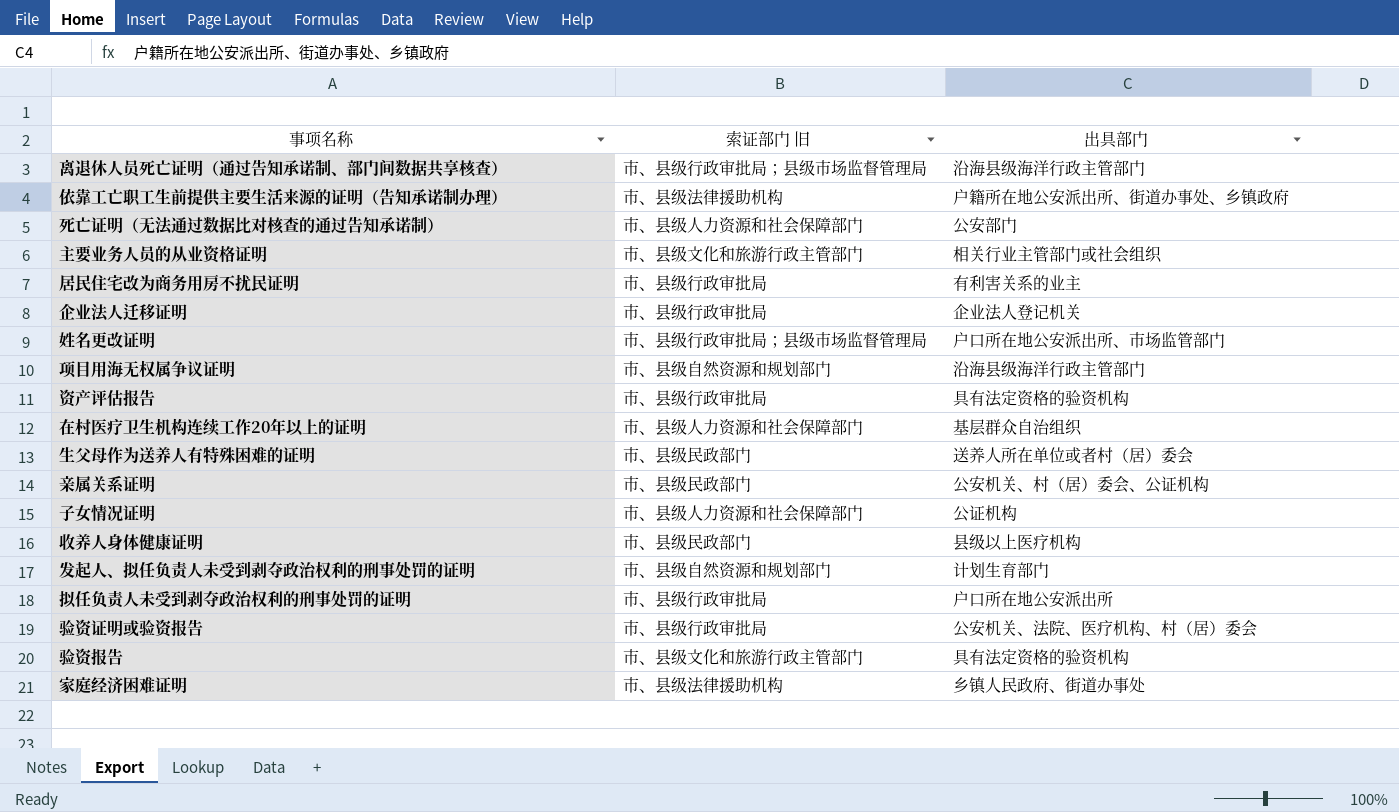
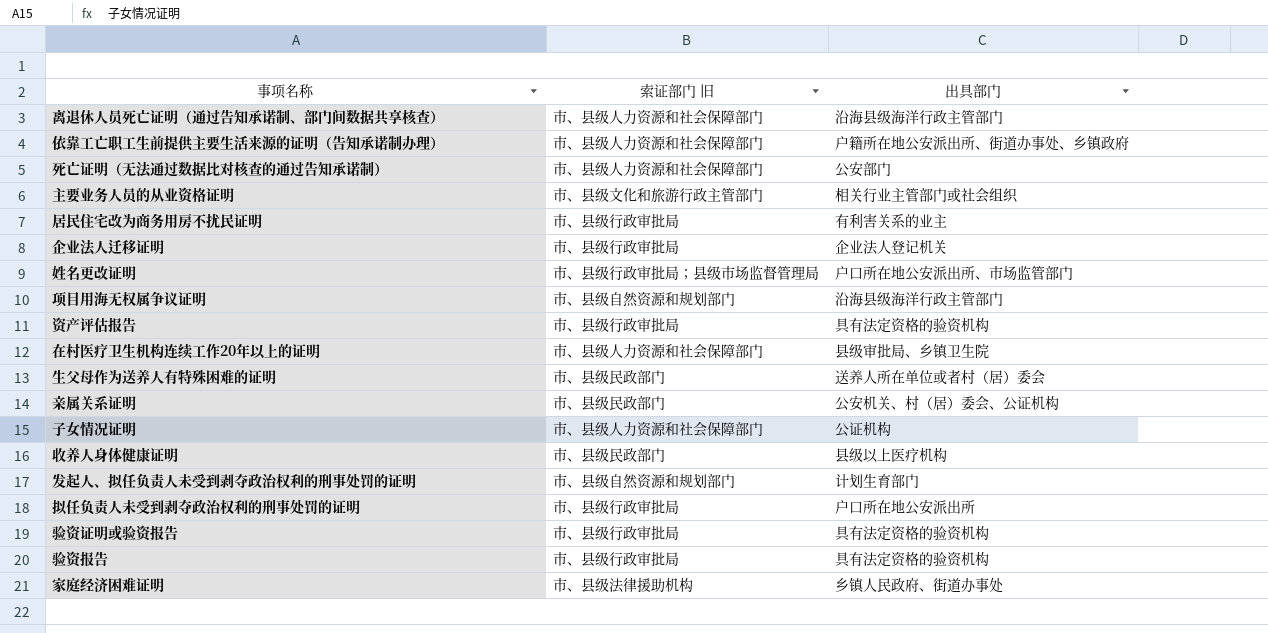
离退休人员死亡证明（通过告知承诺制、部门间数据共享核查） | 索证部门 旧: 市、县级行政审批局；县级市场监督管理局 -> 市、县级人力资源和社会保障部门
依靠工亡职工生前提供主要生活来源的证明（告知承诺制办理） | 索证部门 旧: 市、县级法律援助机构 -> 市、县级人力资源和社会保障部门
在村医疗卫生机构连续工作20年以上的证明 | 出具部门: 基层群众自治组织 -> 县级审批局、乡镇卫生院
验资证明或验资报告 | 出具部门: 公安机关、法院、医疗机构、村（居）委会 -> 具有法定资格的验资机构
验资报告 | 索证部门 旧: 市、县级文化和旅游行政主管部门 -> 市、县级行政审批局

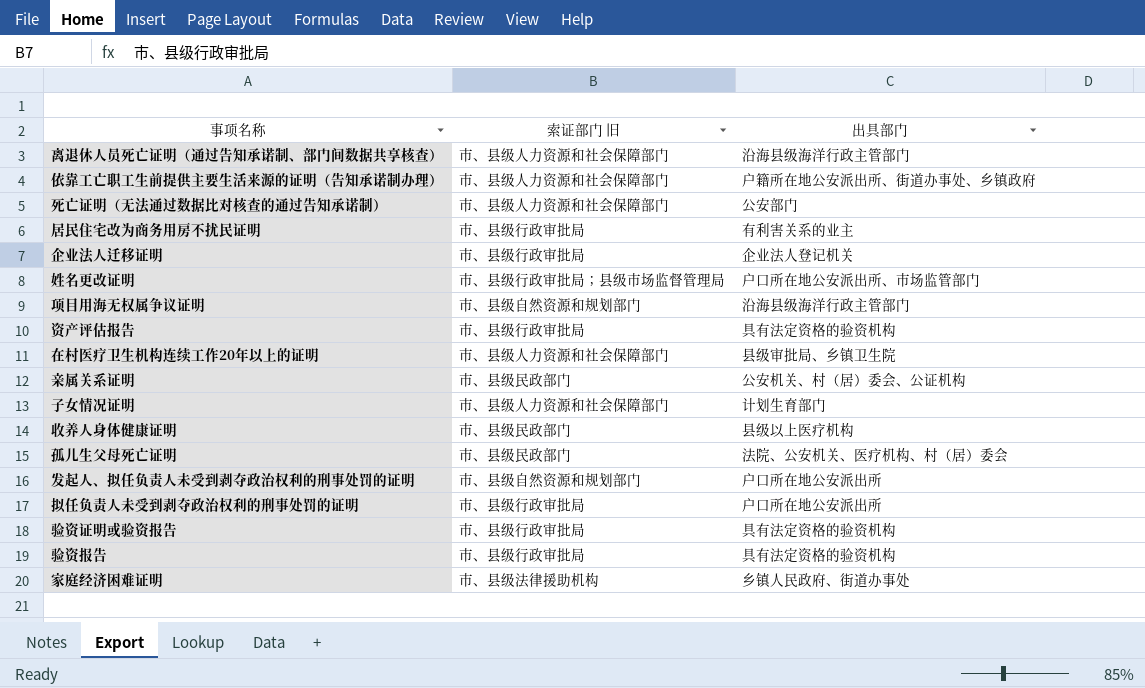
row 主要业务人员的从业资格证明: 市、县级文化和旅游行政主管部门 | 相关行业主管部门或社会组织 -> none
row 生父母作为送养人有特殊困难的证明: 市、县级民政部门 | 送养人所在单位或者村（居）委会 -> none
子女情况证明 | 出具部门: 公证机构 -> 计划生育部门
row 孤儿生父母死亡证明: none -> 市、县级民政部门 | 法院、公安机关、医疗机构、村（居）委会
发起人、拟任负责人未受到剥夺政治权利的刑事处罚的证明 | 出具部门: 计划生育部门 -> 户口所在地公安派出所

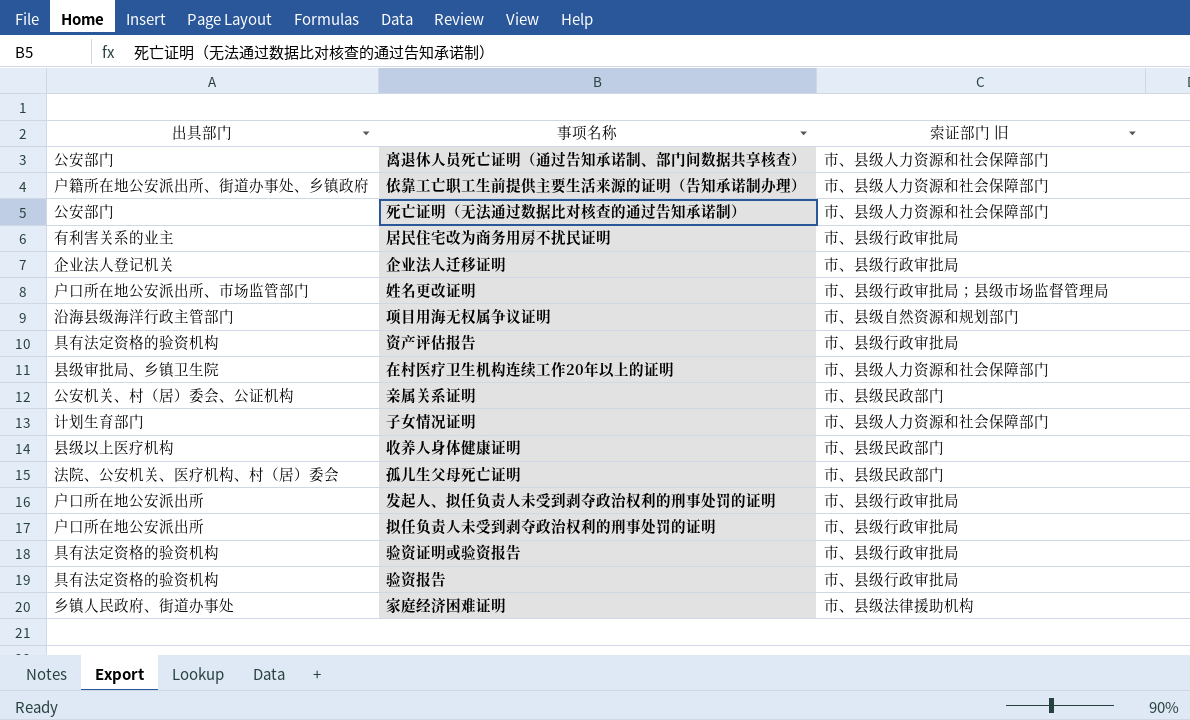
column 出具部门 | position: 3 -> 1
离退休人员死亡证明（通过告知承诺制、部门间数据共享核查） | 出具部门: 沿海县级海洋行政主管部门 -> 公安部门
发起人、拟任负责人未受到剥夺政治权利的刑事处罚的证明 | 索证部门 旧: 市、县级自然资源和规划部门 -> 市、县级行政审批局

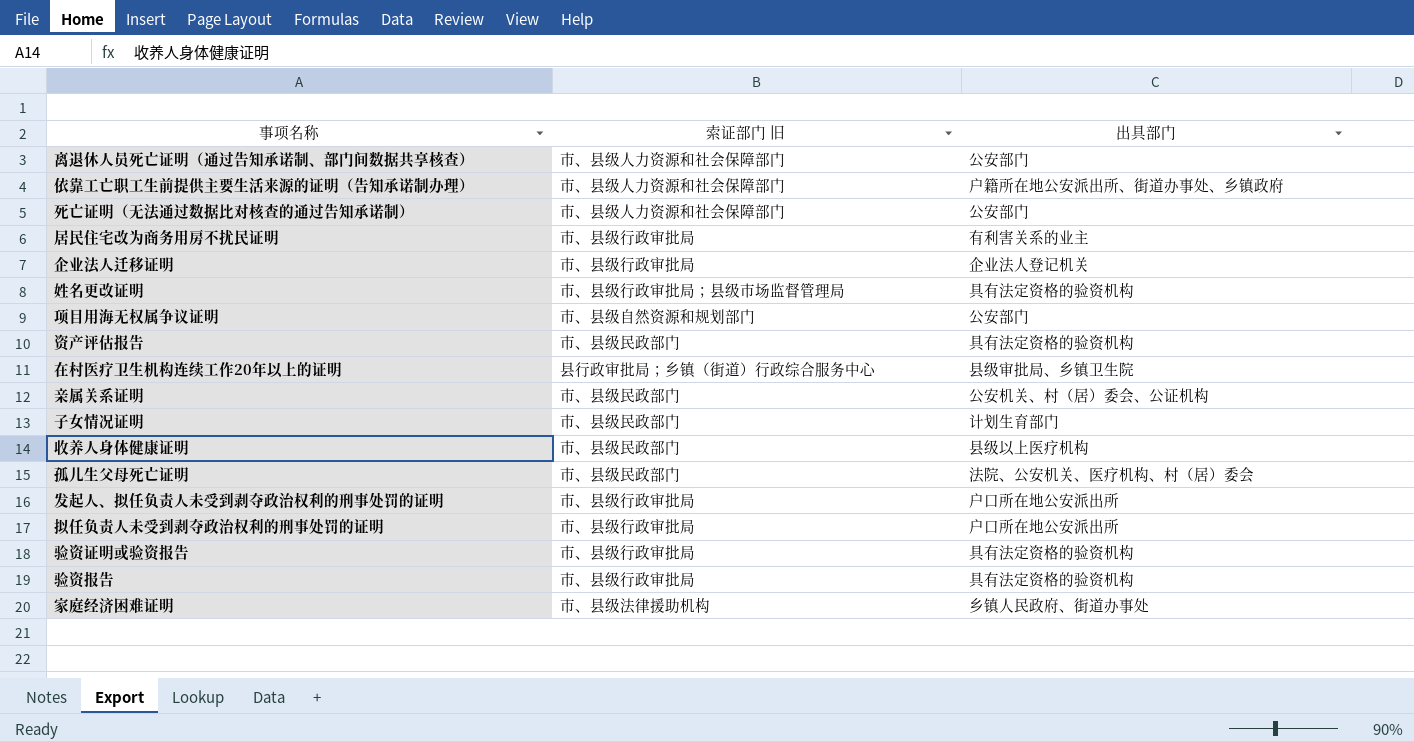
column 出具部门 | position: 1 -> 3
姓名更改证明 | 出具部门: 户口所在地公安派出所、市场监管部门 -> 具有法定资格的验资机构
项目用海无权属争议证明 | 出具部门: 沿海县级海洋行政主管部门 -> 公安部门
资产评估报告 | 索证部门 旧: 市、县级行政审批局 -> 市、县级民政部门
在村医疗卫生机构连续工作20年以上的证明 | 索证部门 旧: 市、县级人力资源和社会保障部门 -> 县行政审批局；乡镇（街道）行政综合服务中心
子女情况证明 | 索证部门 旧: 市、县级人力资源和社会保障部门 -> 市、县级民政部门

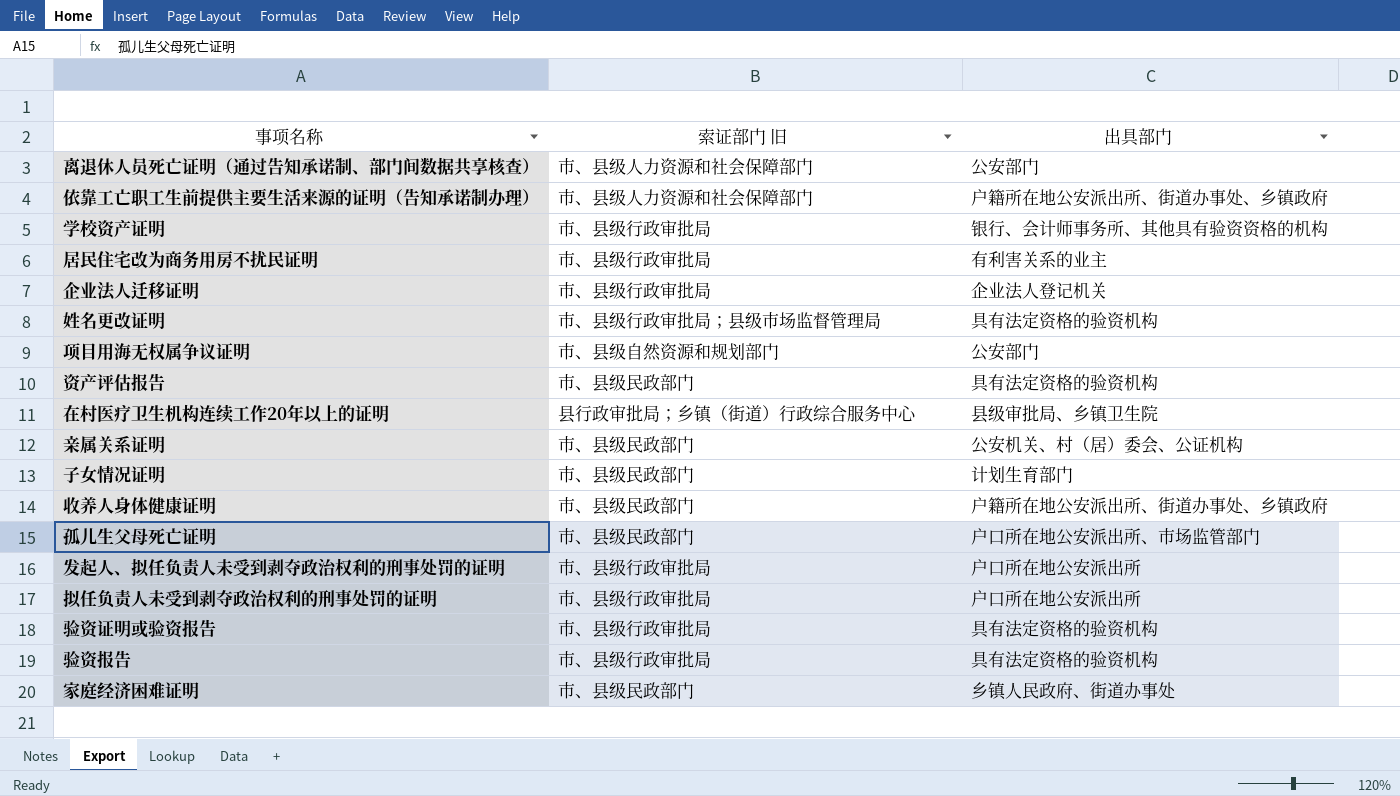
row 死亡证明（无法通过数据比对核查的通过告知承诺制）: 市、县级人力资源和社会保障部门 | 公安部门 -> none
row 学校资产证明: none -> 市、县级行政审批局 | 银行、会计师事务所、其他具有验资资格的机构
收养人身体健康证明 | 出具部门: 县级以上医疗机构 -> 户籍所在地公安派出所、街道办事处、乡镇政府
孤儿生父母死亡证明 | 出具部门: 法院、公安机关、医疗机构、村（居）委会 -> 户口所在地公安派出所、市场监管部门
家庭经济困难证明 | 索证部门 旧: 市、县级法律援助机构 -> 市、县级民政部门

